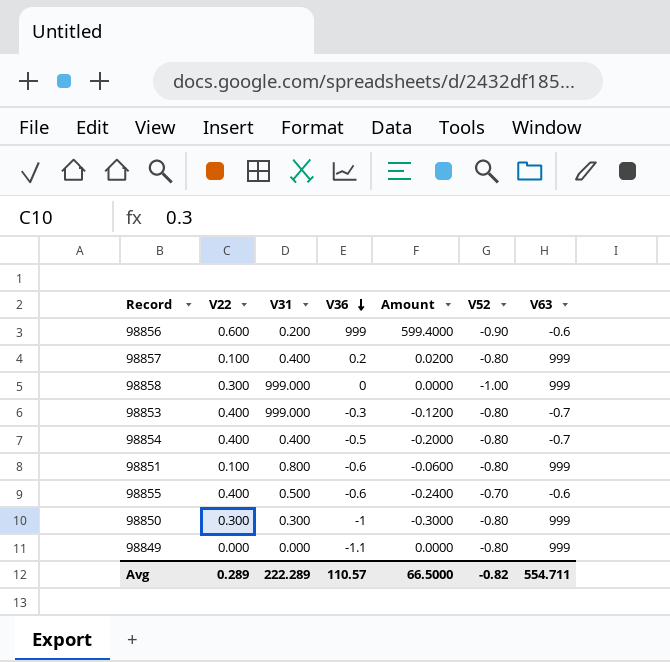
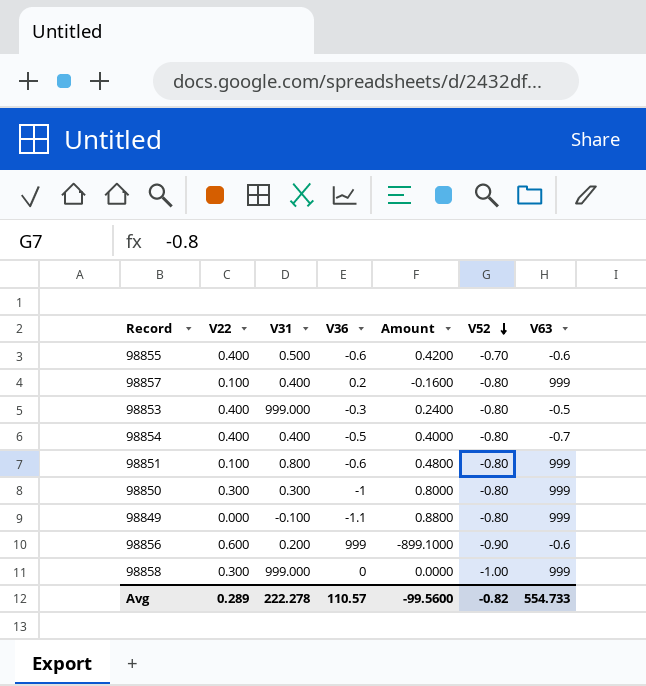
row order: V36 descending -> V52 descending
column Amount | formula: [V22] * [V36] -> [V36] * [V52]
98853 | V63: -0.7 -> -0.5
98849 | V31: 0.000 -> -0.100
Avg | V31: 222.289 -> 222.278
Avg | Amount: 66.5000 -> -99.5600
Avg | V63: 554.711 -> 554.733

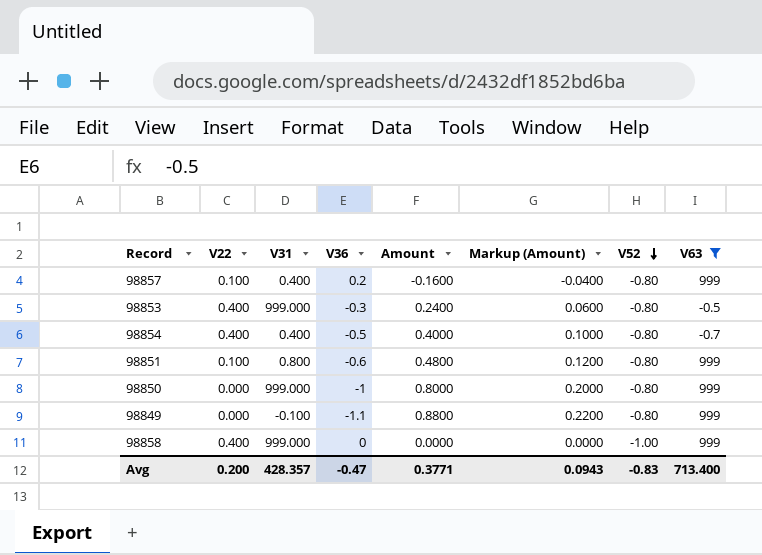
filter: none -> V63 != -0.6
column Markup (Amount) | formula: none -> [Amount] * 0.25
98850 | V22: 0.300 -> 0.000
98850 | V31: 0.300 -> 999.000
98858 | V22: 0.300 -> 0.400
Avg | V22: 0.289 -> 0.200
Avg | V31: 222.278 -> 428.357
Avg | V36: 110.57 -> -0.47
Avg | Amount: -99.5600 -> 0.3771
Avg | V52: -0.82 -> -0.83
Avg | V63: 554.733 -> 713.400

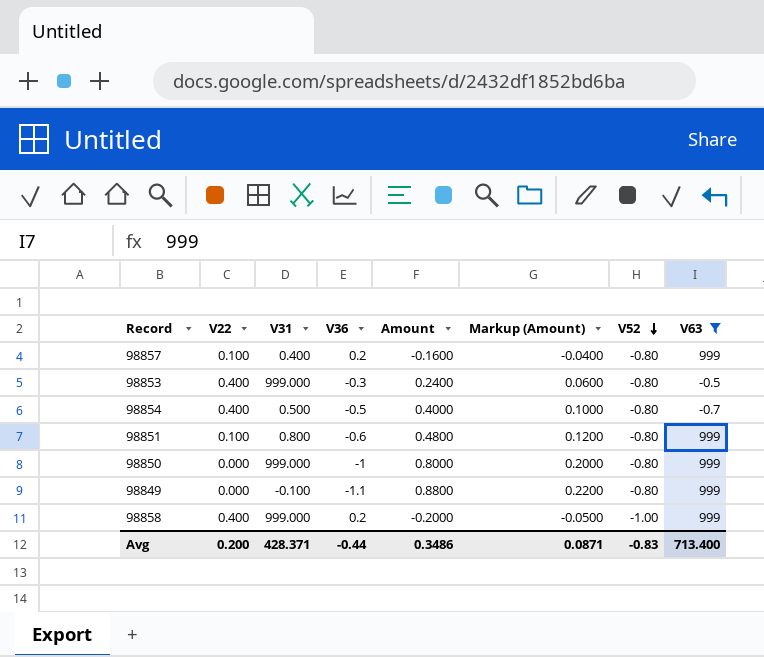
98854 | V31: 0.400 -> 0.500
98858 | V36: 0 -> 0.2
98858 | Amount: 0.0000 -> -0.2000
98858 | Markup (Amount): 0.0000 -> -0.0500
Avg | V31: 428.357 -> 428.371
Avg | V36: -0.47 -> -0.44
Avg | Amount: 0.3771 -> 0.3486
Avg | Markup (Amount): 0.0943 -> 0.0871

